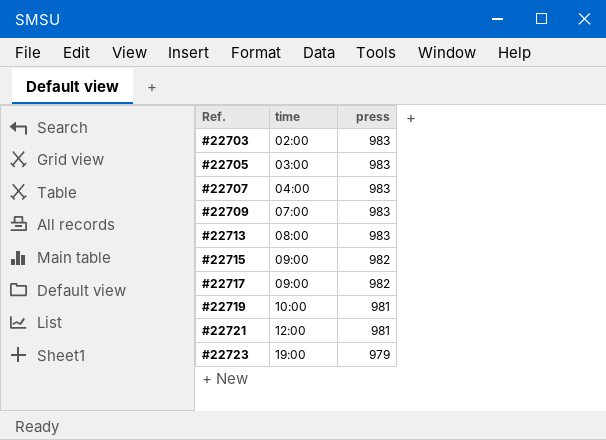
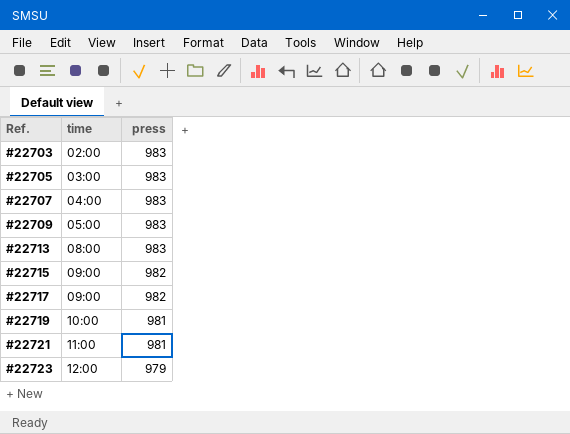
#22709 | time: 07:00 -> 05:00
#22721 | time: 12:00 -> 11:00
#22723 | time: 19:00 -> 12:00

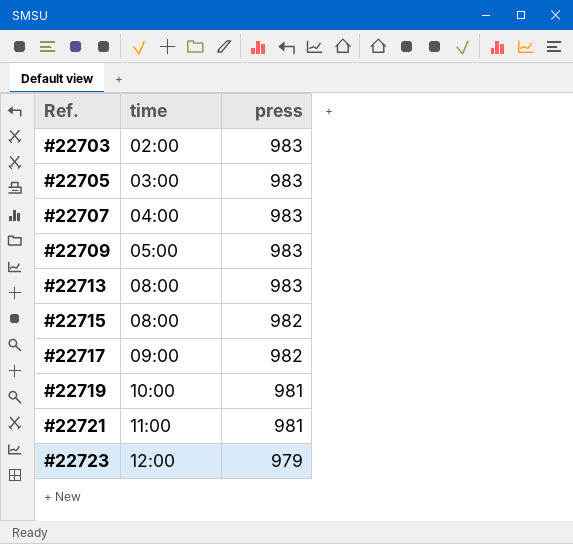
#22715 | time: 09:00 -> 08:00

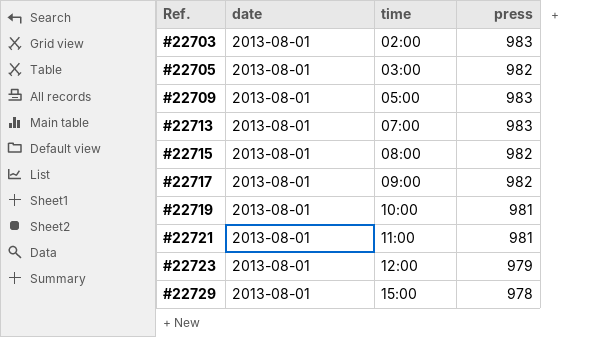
column date | position: none -> 2
row #22707: 04:00 | 983 -> none
#22705 | press: 983 -> 982
#22713 | time: 08:00 -> 07:00
row #22729: none -> 2013-08-01 | 15:00 | 978

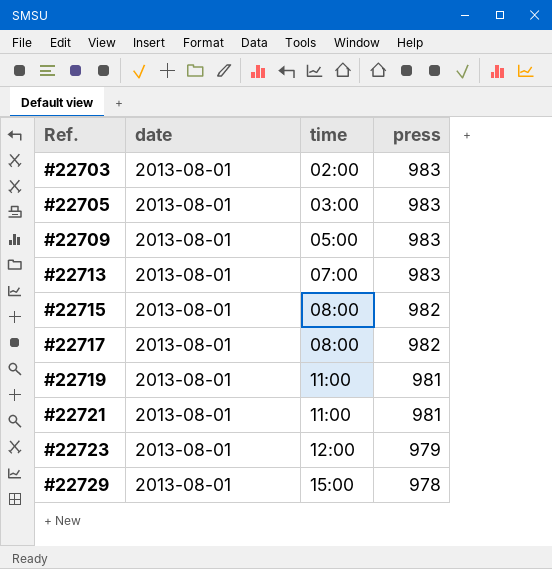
#22705 | press: 982 -> 983
#22717 | time: 09:00 -> 08:00
#22719 | time: 10:00 -> 11:00

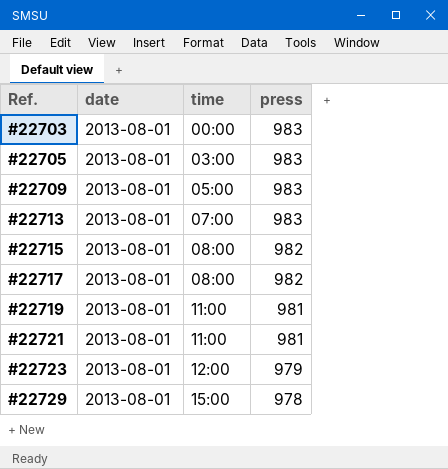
#22703 | time: 02:00 -> 00:00

